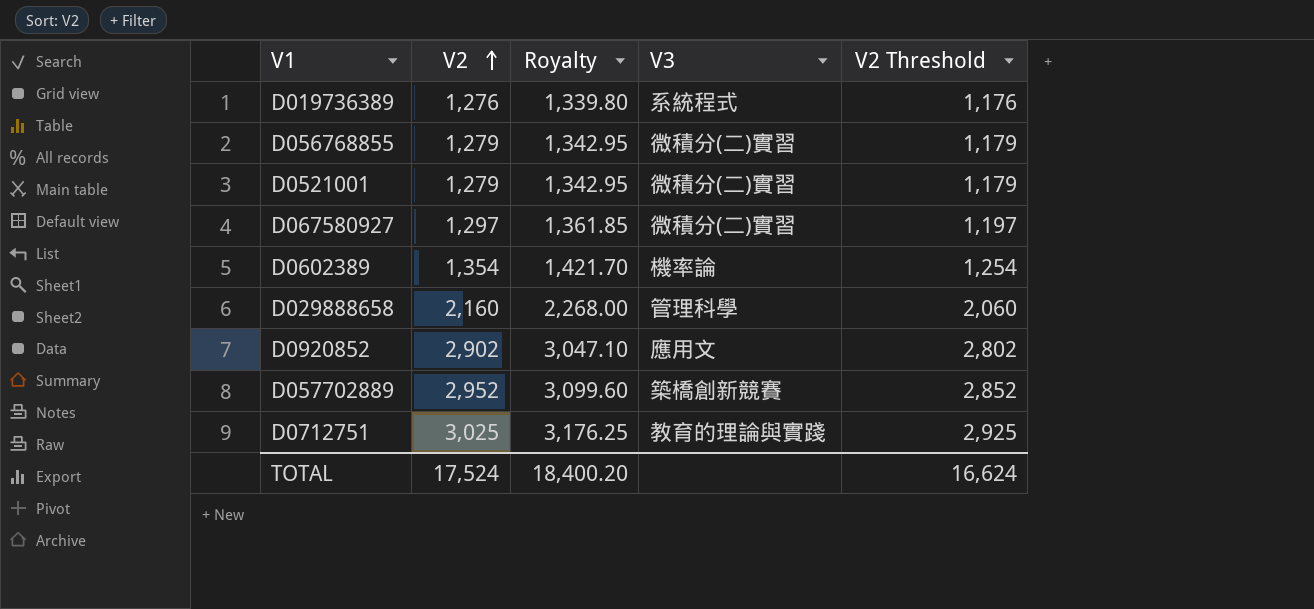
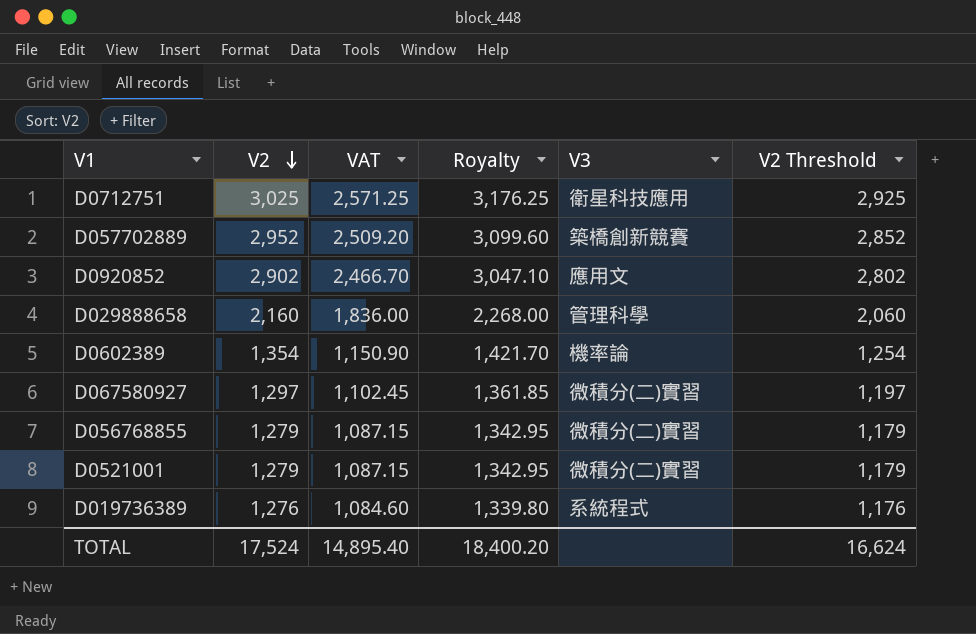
row order: V2 ascending -> V2 descending
column VAT | formula: none -> [V2] * 0.85
D0712751 | V3: 教育的理論與實踐 -> 衛星科技應用

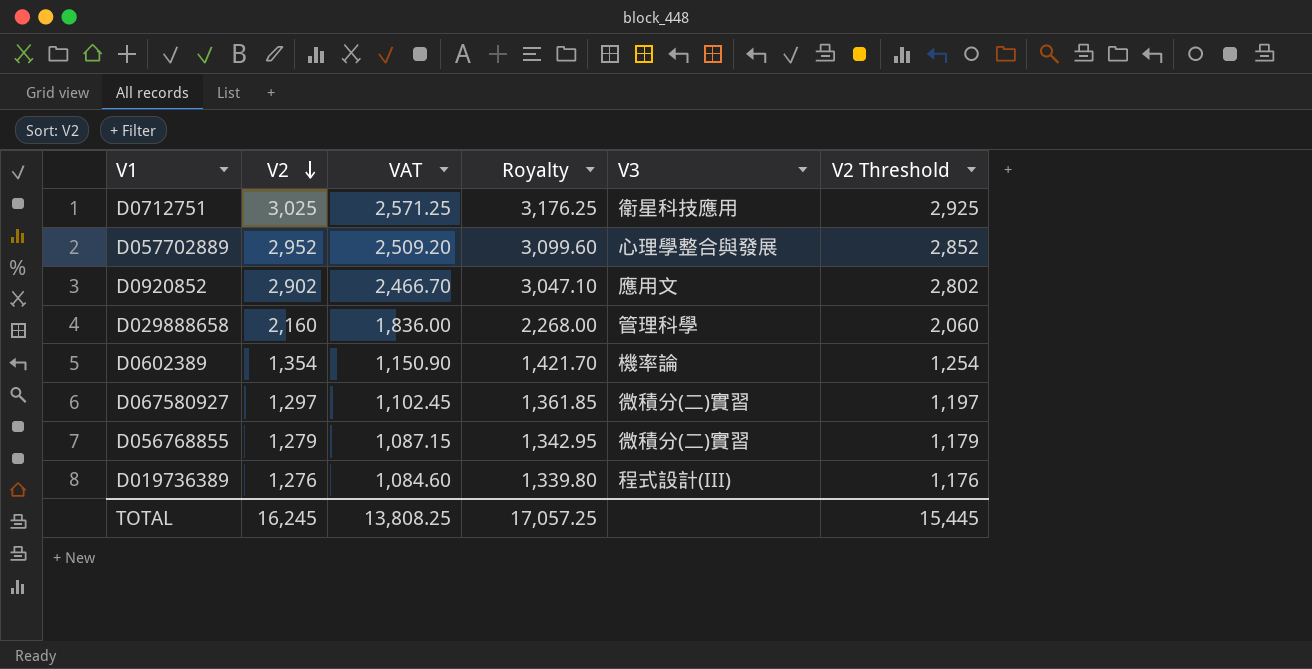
row D0521001: 1,279 | 1,087.15 | 1,342.95 | 微積分(二)實習 | 1,179 -> none
D057702889 | V3: 築橋創新競賽 -> 心理學整合與發展
D019736389 | V3: 系統程式 -> 程式設計(III)
TOTAL | V2: 17,524 -> 16,245
TOTAL | VAT: 14,895.40 -> 13,808.25
TOTAL | Royalty: 18,400.20 -> 17,057.25
TOTAL | V2 Threshold: 16,624 -> 15,445

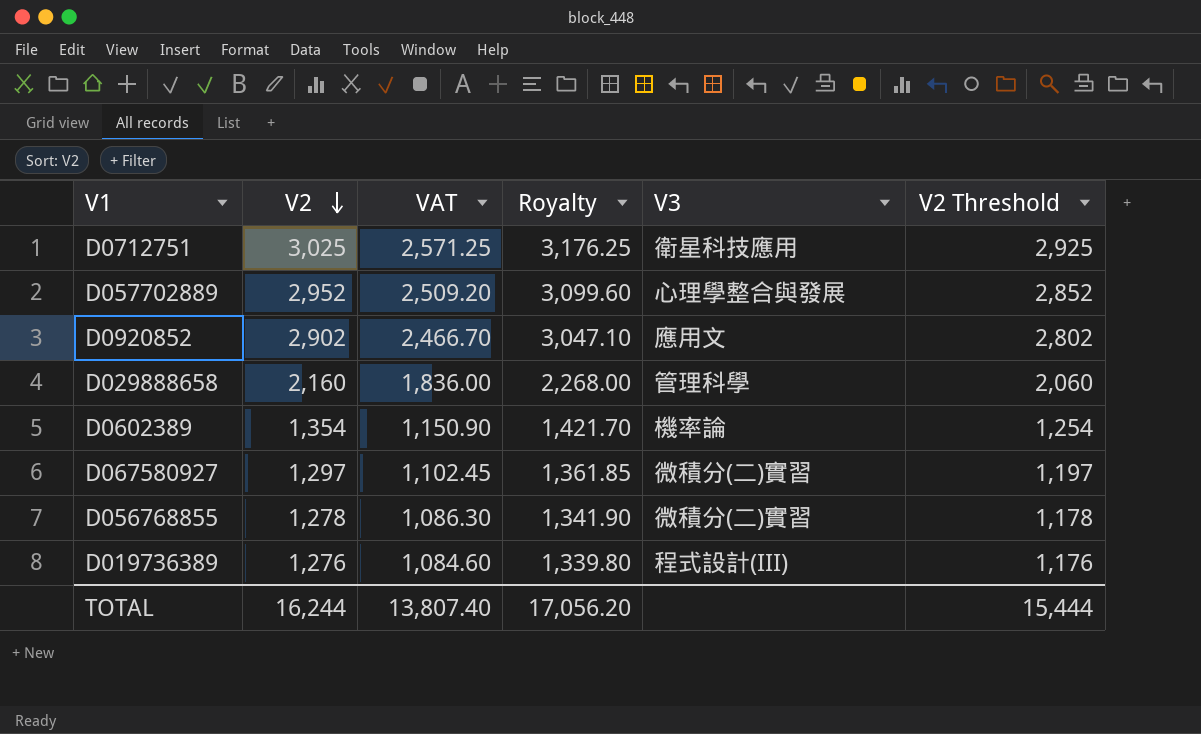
D056768855 | V2: 1,279 -> 1,278
D056768855 | VAT: 1,087.15 -> 1,086.30
D056768855 | Royalty: 1,342.95 -> 1,341.90
D056768855 | V2 Threshold: 1,179 -> 1,178
TOTAL | V2: 16,245 -> 16,244
TOTAL | VAT: 13,808.25 -> 13,807.40
TOTAL | Royalty: 17,057.25 -> 17,056.20
TOTAL | V2 Threshold: 15,445 -> 15,444

